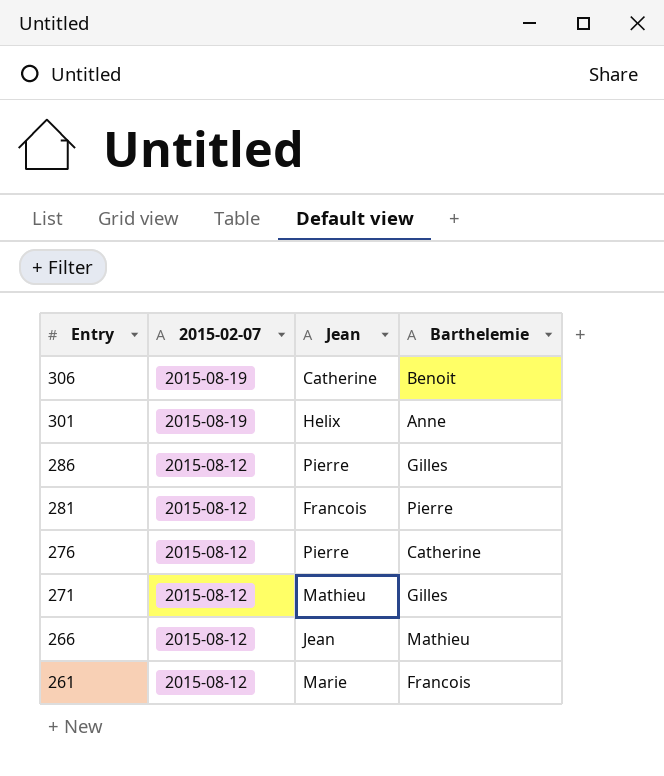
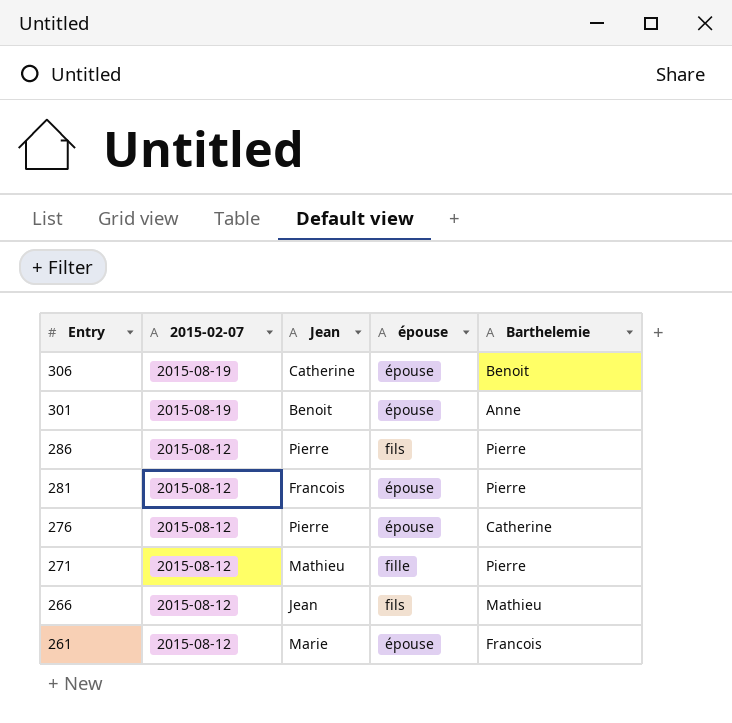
column épouse | position: none -> 4
301 | Jean: Helix -> Benoit
286 | Barthelemie: Gilles -> Pierre
271 | Barthelemie: Gilles -> Pierre

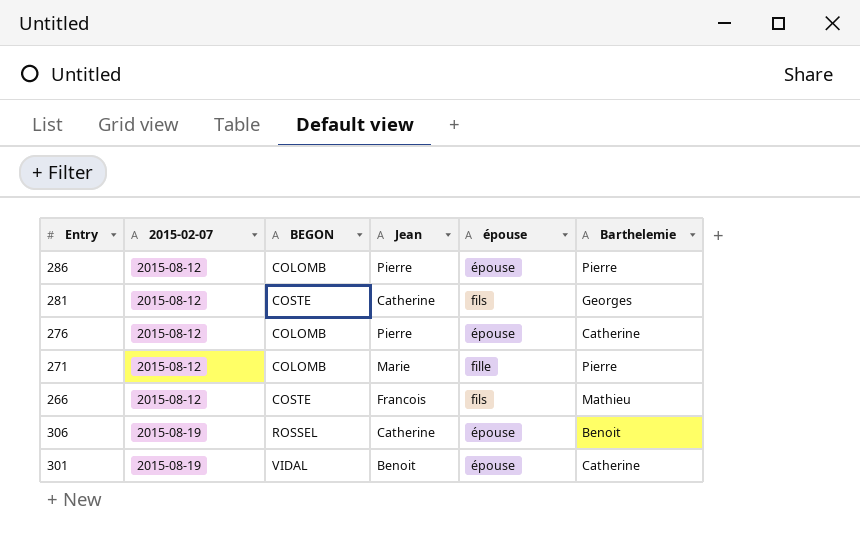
row order: Entry descending -> 2015-02-07 ascending
column BEGON | position: none -> 3
row 261: 2015-08-12 | Marie | épouse | Francois -> none
286 | épouse: fils -> épouse
281 | Jean: Francois -> Catherine
281 | épouse: épouse -> fils
281 | Barthelemie: Pierre -> Georges
271 | Jean: Mathieu -> Marie
266 | Jean: Jean -> Francois
301 | Barthelemie: Anne -> Catherine

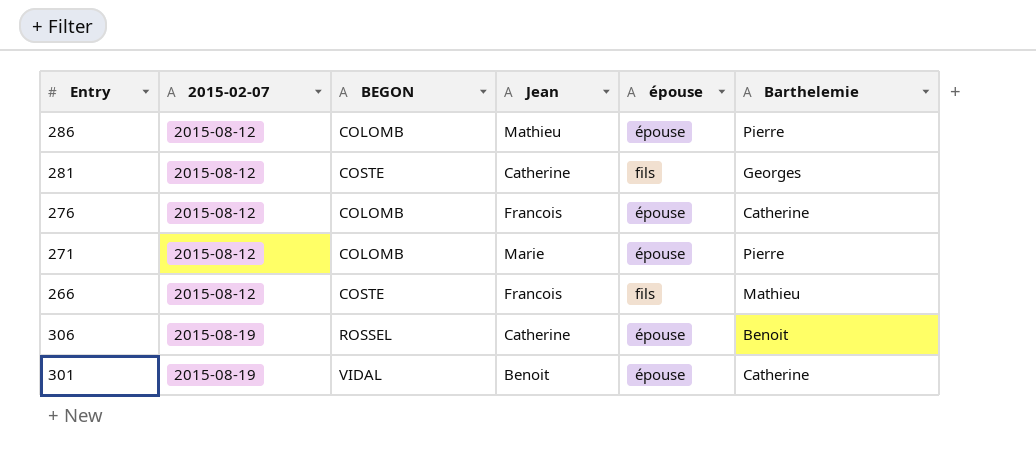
286 | Jean: Pierre -> Mathieu
276 | Jean: Pierre -> Francois
271 | épouse: fille -> épouse

